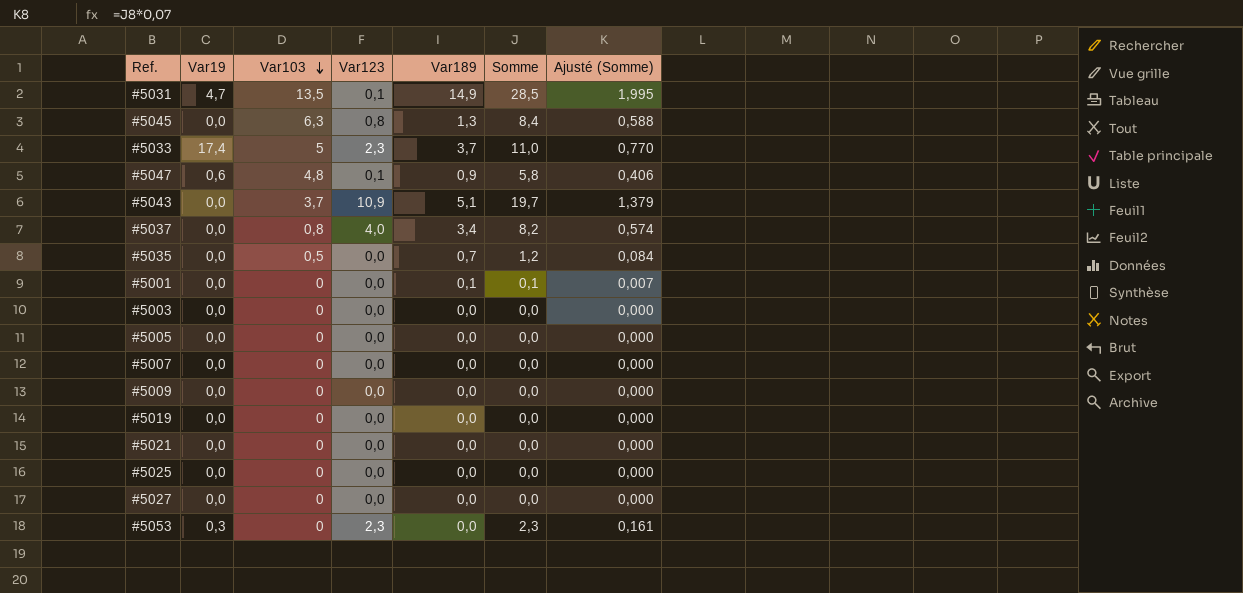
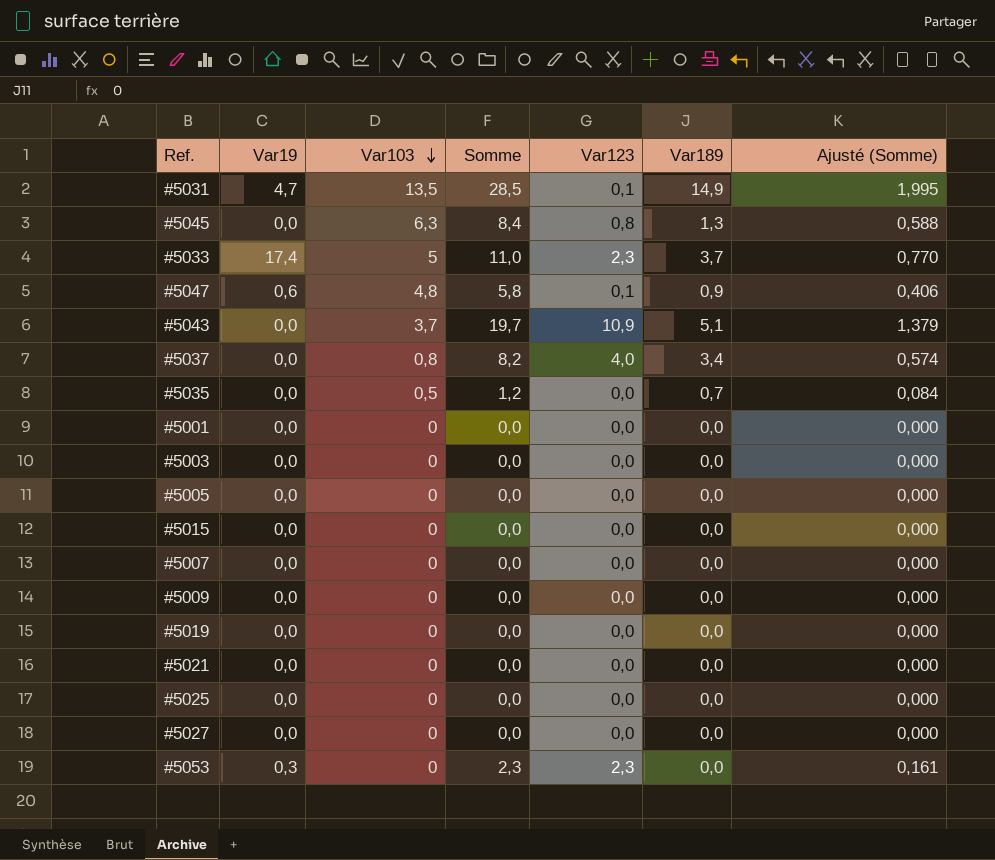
column Somme | position: 6 -> 4
#5001 | Somme: 0,1 -> 0,0
#5001 | Var189: 0,1 -> 0,0
#5001 | Ajusté (Somme): 0,007 -> 0,000
row #5015: none -> 0,0 | 0 | 0,0 | 0,0 | 0,0 | 0,000

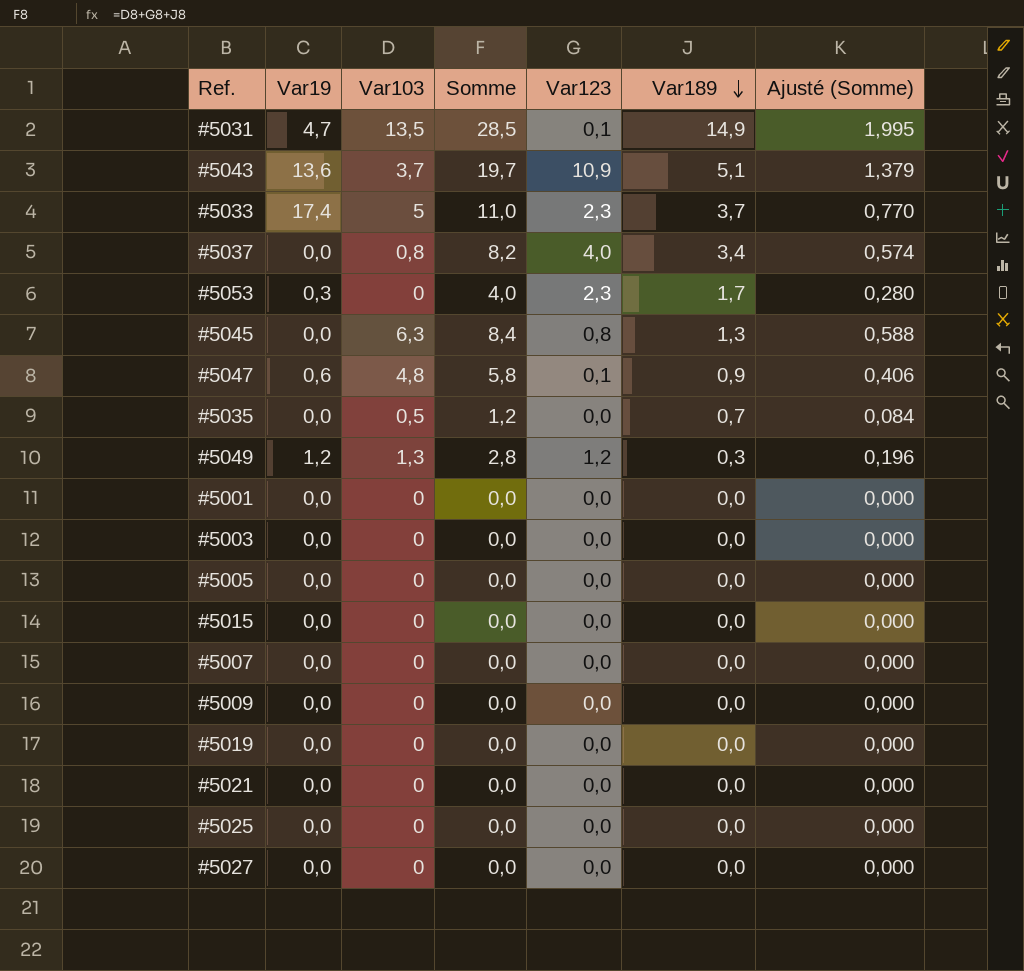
row order: Var103 descending -> Var189 descending
#5043 | Var19: 0,0 -> 13,6
#5053 | Somme: 2,3 -> 4,0
#5053 | Var189: 0,0 -> 1,7
#5053 | Ajusté (Somme): 0,161 -> 0,280
row #5049: none -> 1,2 | 1,3 | 2,8 | 1,2 | 0,3 | 0,196

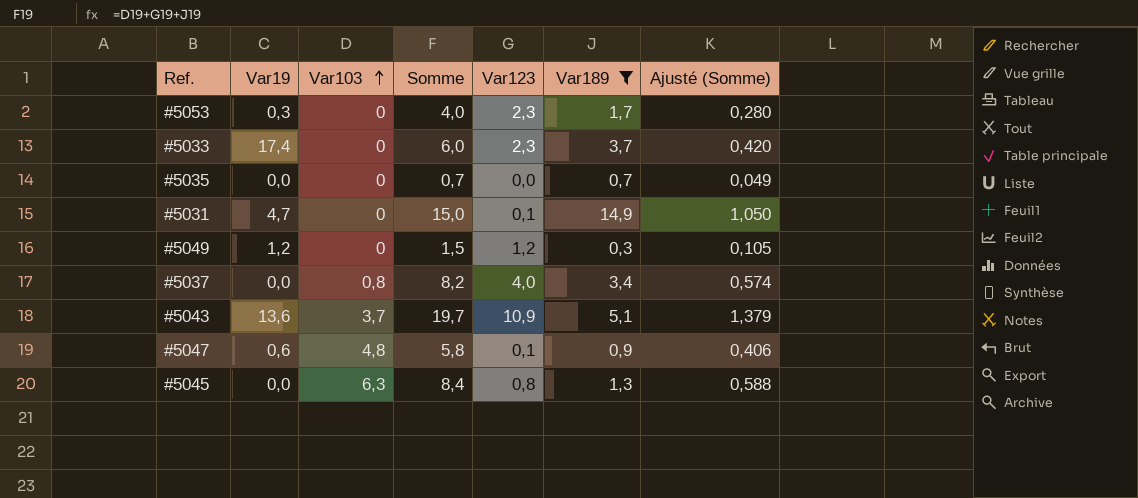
filter: none -> Var189 != 0,0
row order: Var189 descending -> Var103 ascending
#5033 | Var103: 5 -> 0
#5033 | Somme: 11,0 -> 6,0
#5033 | Ajusté (Somme): 0,770 -> 0,420
#5035 | Var103: 0,5 -> 0
#5035 | Somme: 1,2 -> 0,7
#5035 | Ajusté (Somme): 0,084 -> 0,049
#5031 | Var103: 13,5 -> 0
#5031 | Somme: 28,5 -> 15,0
#5031 | Ajusté (Somme): 1,995 -> 1,050
#5049 | Var103: 1,3 -> 0
#5049 | Somme: 2,8 -> 1,5
#5049 | Ajusté (Somme): 0,196 -> 0,105

